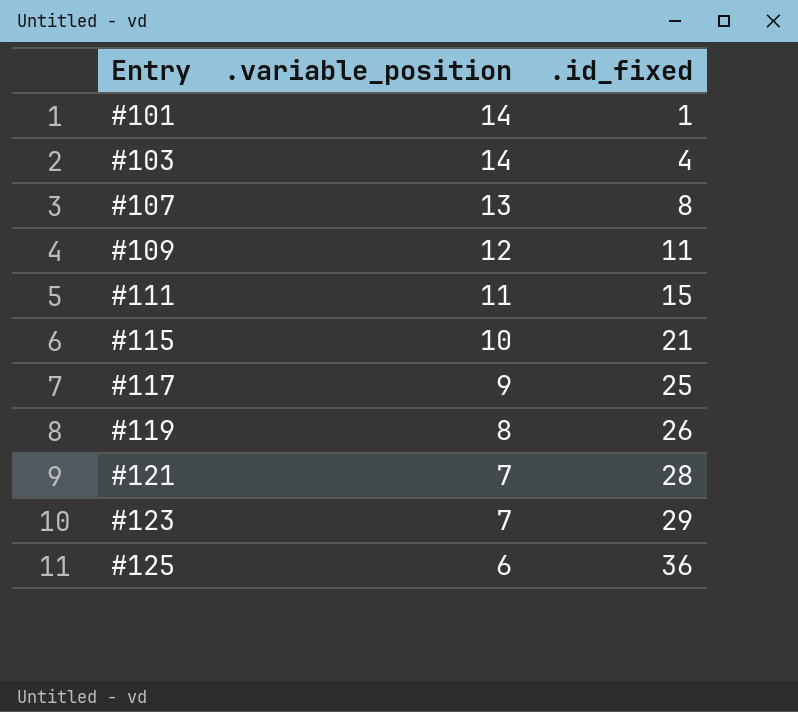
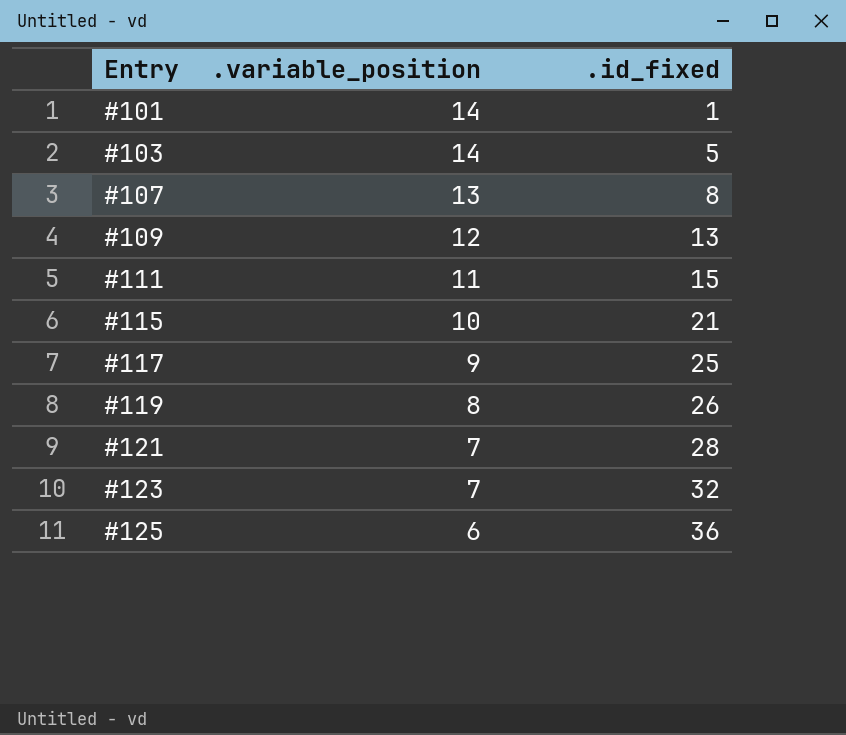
#103 | .id_fixed: 4 -> 5
#109 | .id_fixed: 11 -> 13
#123 | .id_fixed: 29 -> 32

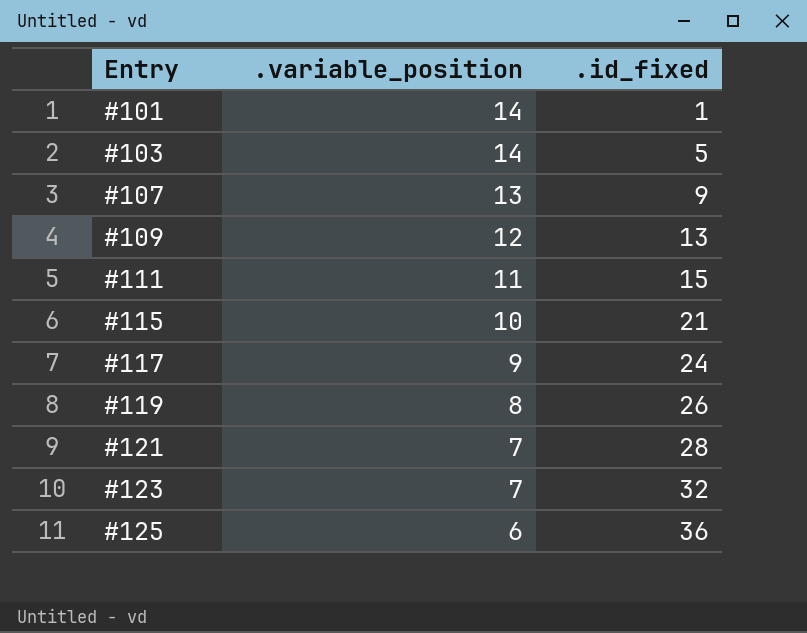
#107 | .id_fixed: 8 -> 9
#117 | .id_fixed: 25 -> 24

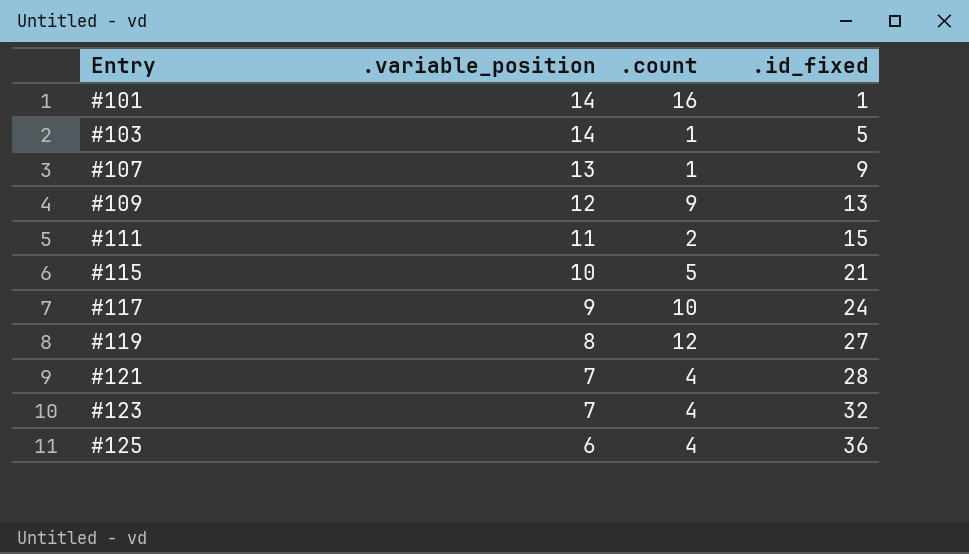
column .count | position: none -> 3
#119 | .id_fixed: 26 -> 27

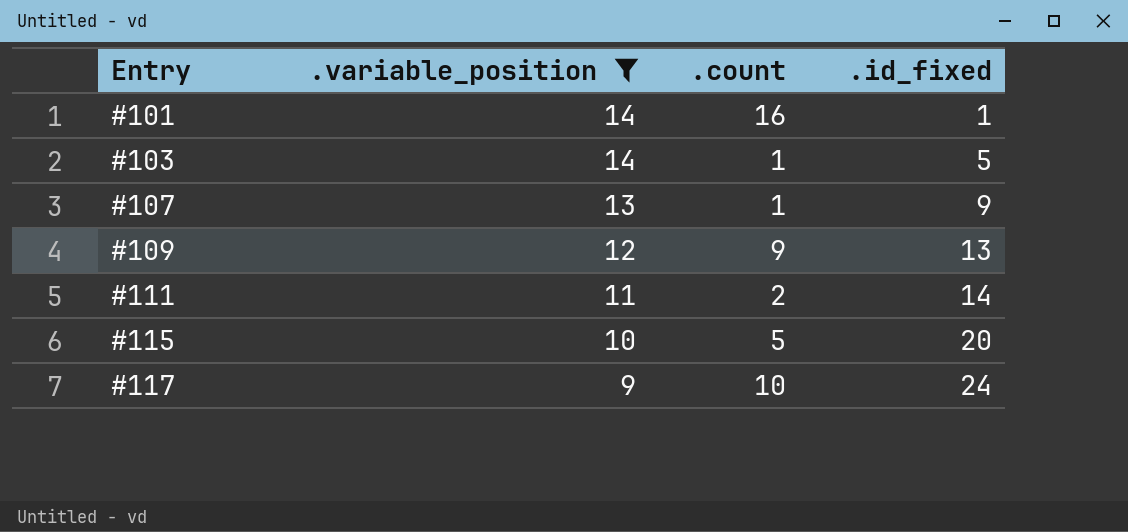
filter: none -> .variable_position >= 9
#111 | .id_fixed: 15 -> 14
#115 | .id_fixed: 21 -> 20

